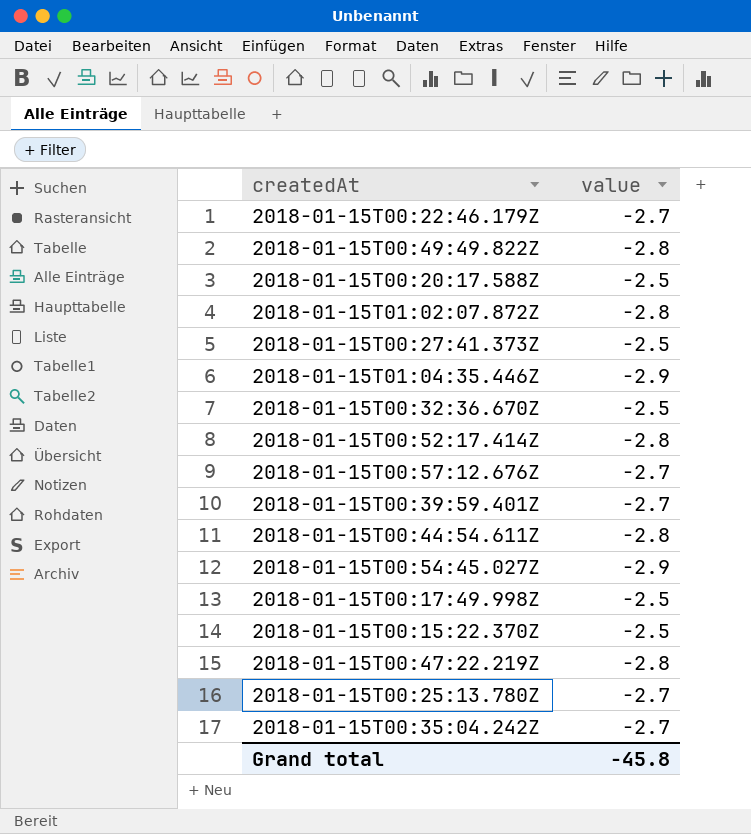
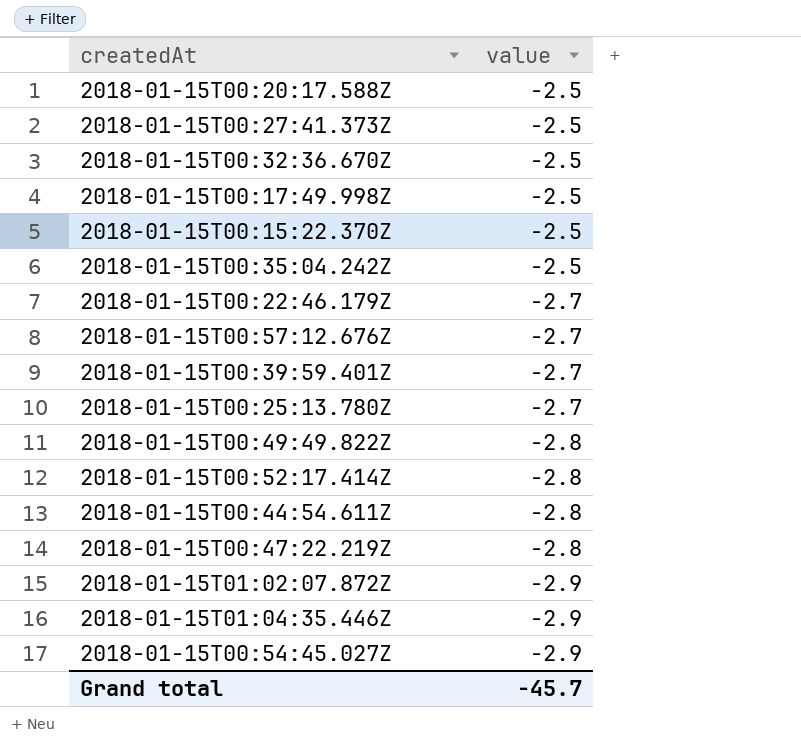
row order: none -> value descending
2018-01-15T00:35:04.242Z | value: -2.7 -> -2.5
2018-01-15T01:02:07.872Z | value: -2.8 -> -2.9
Grand total | value: -45.8 -> -45.7

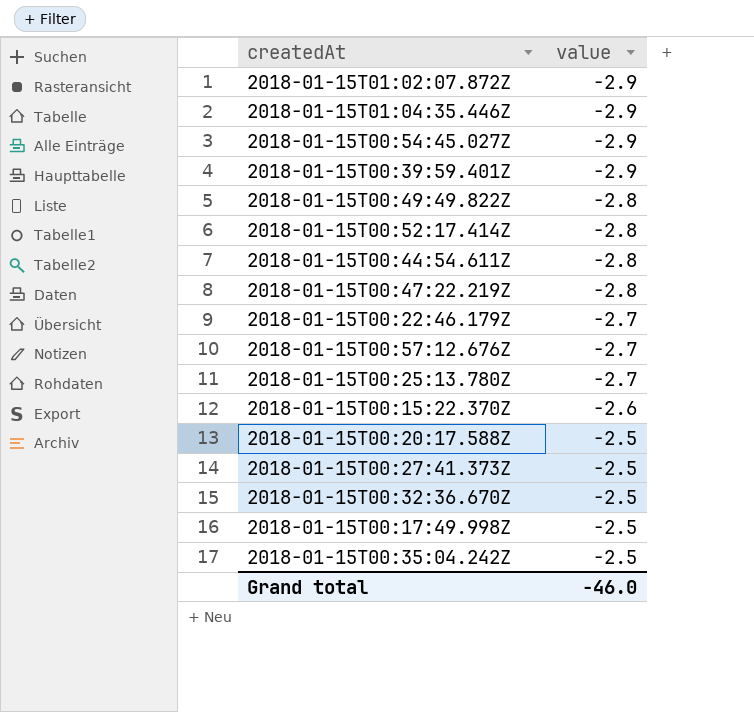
row order: value descending -> value ascending
2018-01-15T00:39:59.401Z | value: -2.7 -> -2.9
2018-01-15T00:15:22.370Z | value: -2.5 -> -2.6
Grand total | value: -45.7 -> -46.0

